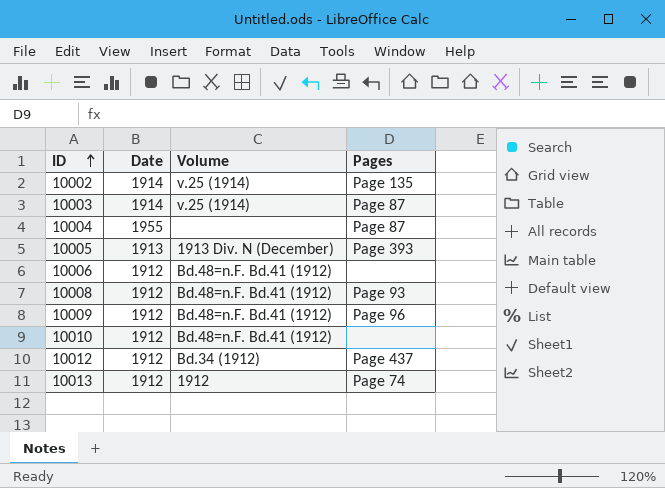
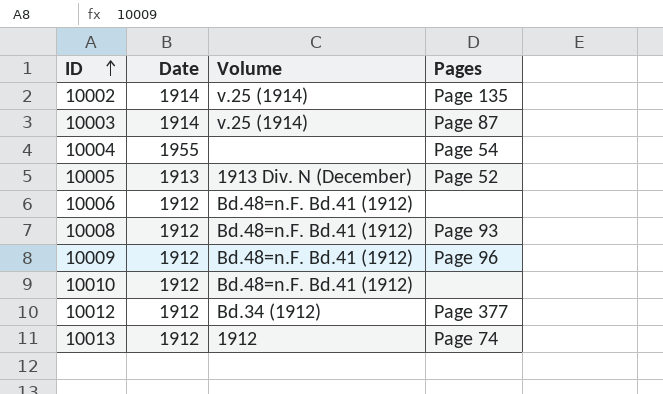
10004 | Pages: Page 87 -> Page 54
10005 | Pages: Page 393 -> Page 52
10012 | Pages: Page 437 -> Page 377

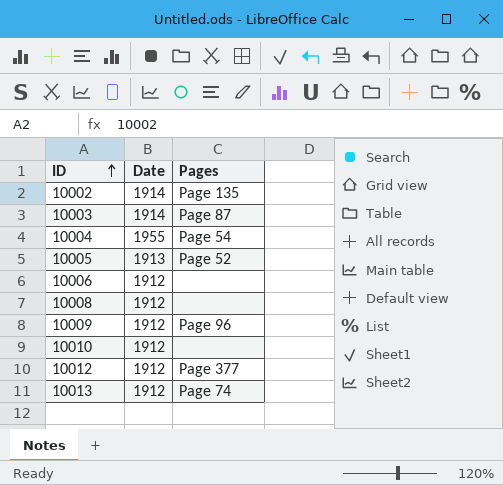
column Volume | position: 3 -> none
10008 | Pages: Page 93 -> none

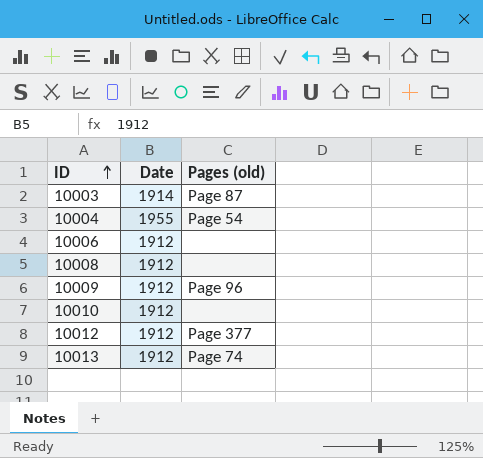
column name: Pages -> Pages (old)
row 10002: 1914 | Page 135 -> none
row 10005: 1913 | Page 52 -> none

